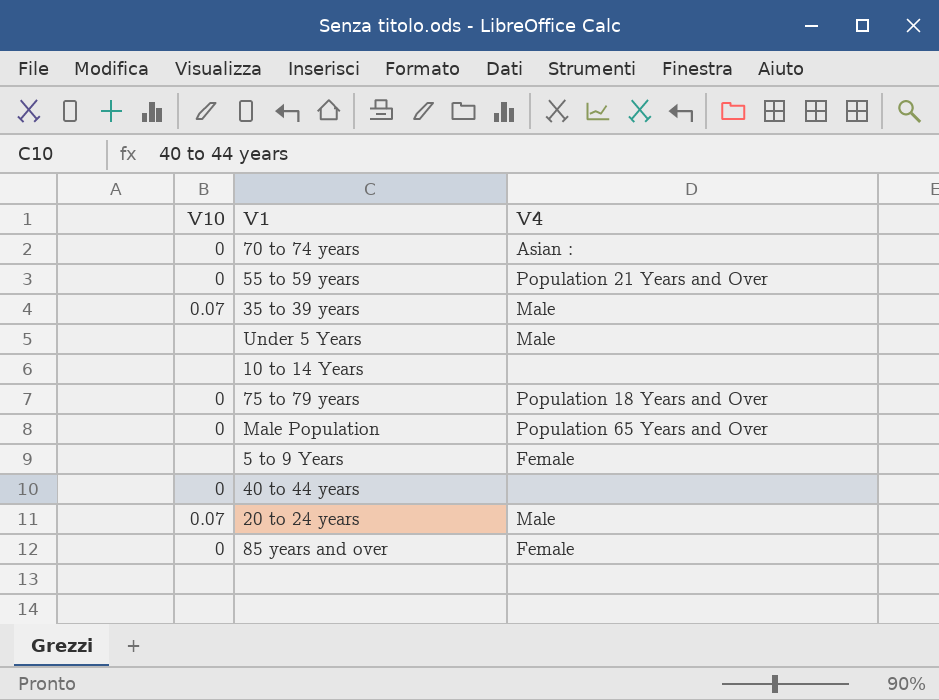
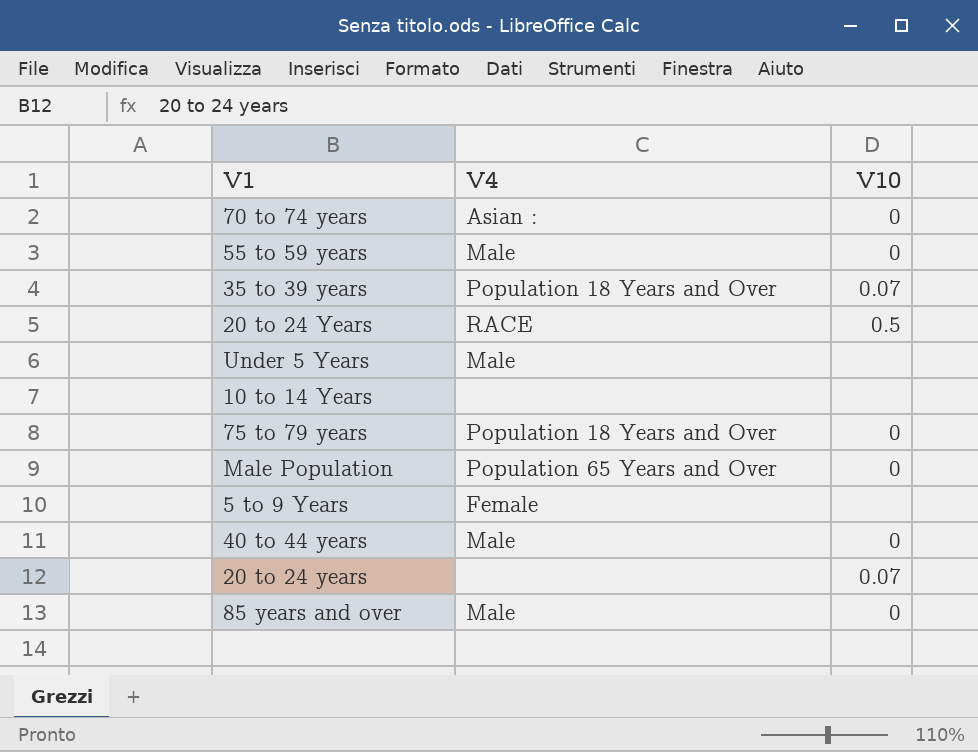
column V10 | position: 1 -> 3
55 to 59 years | V4: Population 21 Years and Over -> Male
35 to 39 years | V4: Male -> Population 18 Years and Over
row 20 to 24 Years: none -> RACE | 0.5
40 to 44 years | V4: none -> Male
20 to 24 years | V4: Male -> none
85 years and over | V4: Female -> Male

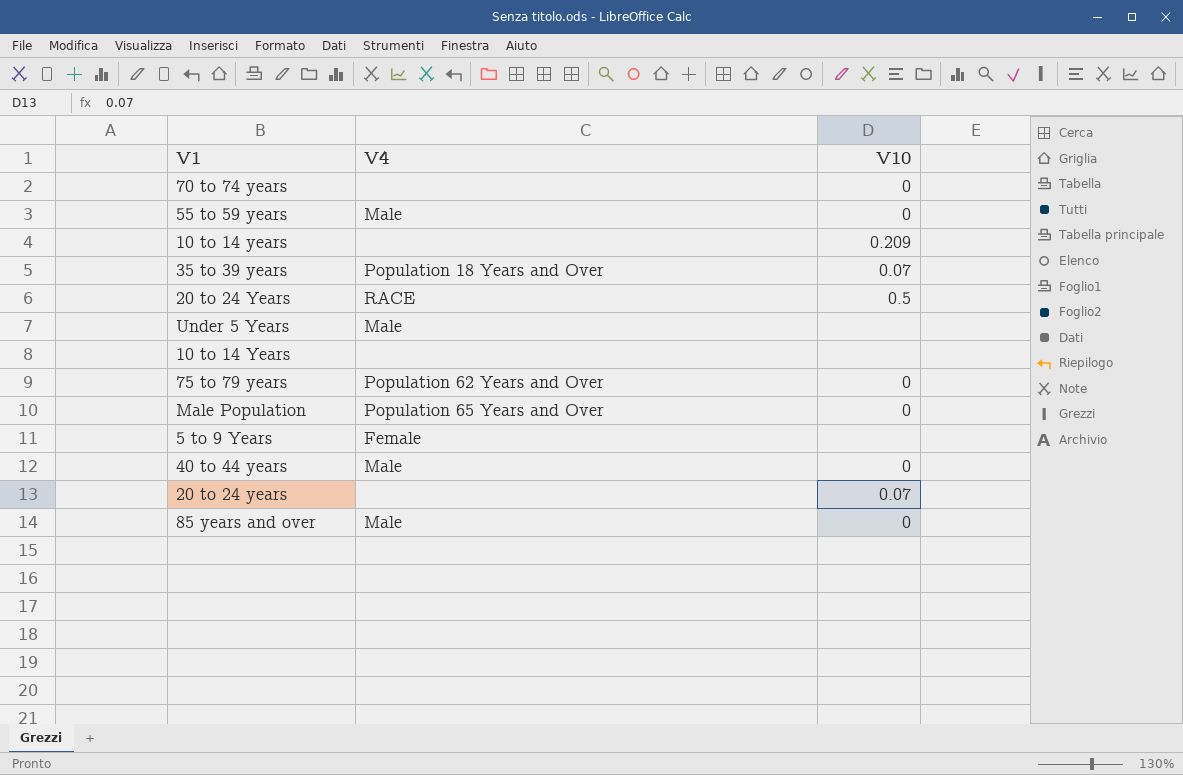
70 to 74 years | V4: Asian : -> none
row 10 to 14 years: none -> none | 0.209
75 to 79 years | V4: Population 18 Years and Over -> Population 62 Years and Over

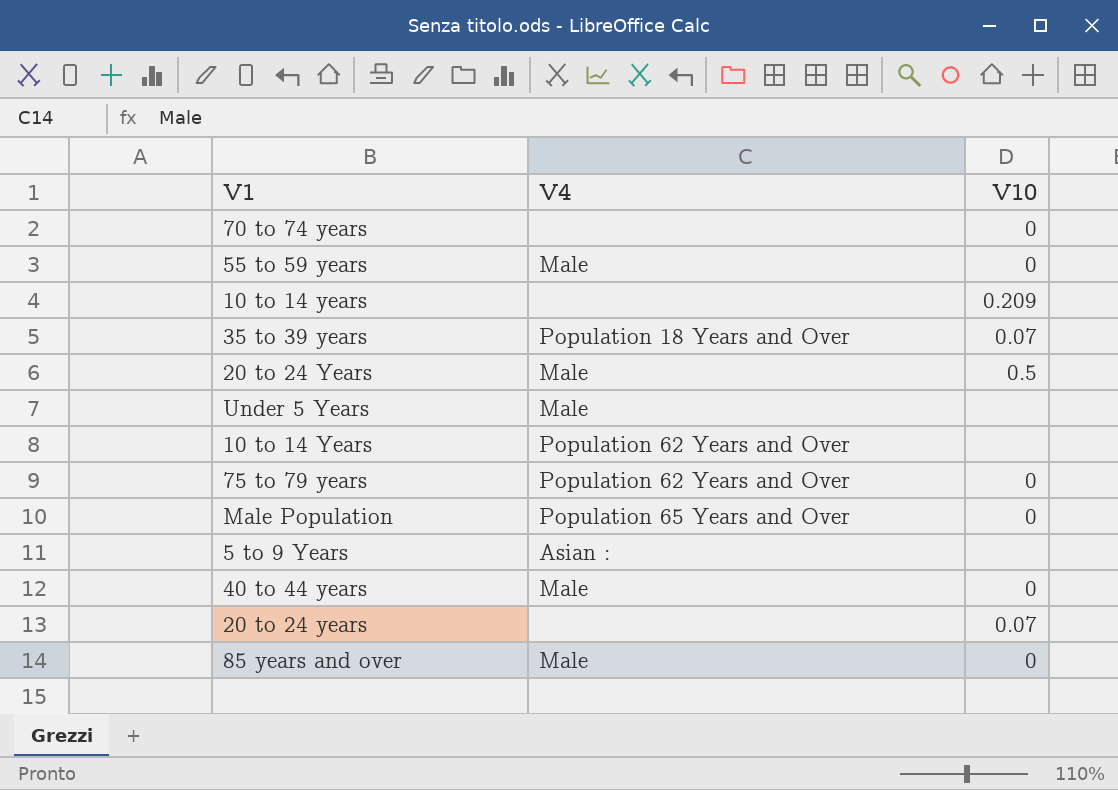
20 to 24 Years | V4: RACE -> Male
10 to 14 Years | V4: none -> Population 62 Years and Over
5 to 9 Years | V4: Female -> Asian :

